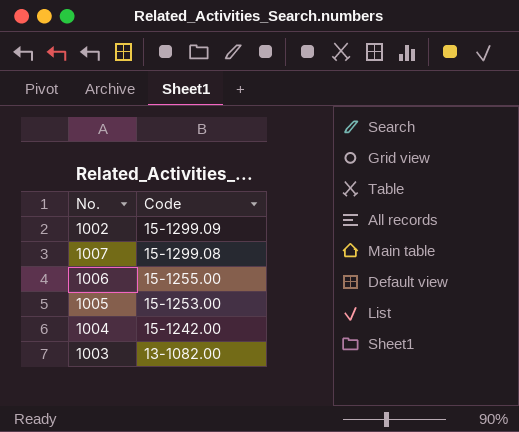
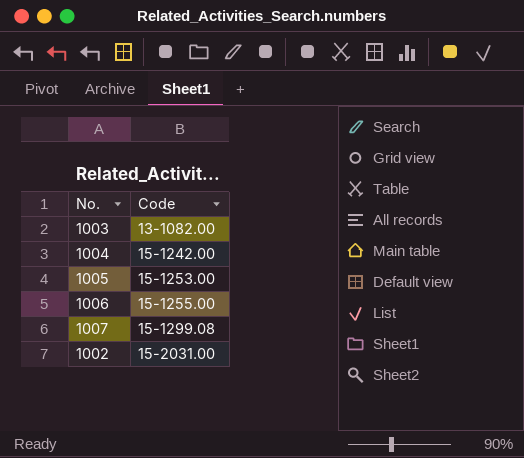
row order: Code descending -> Code ascending
1002 | Code: 15-1299.09 -> 15-2031.00

